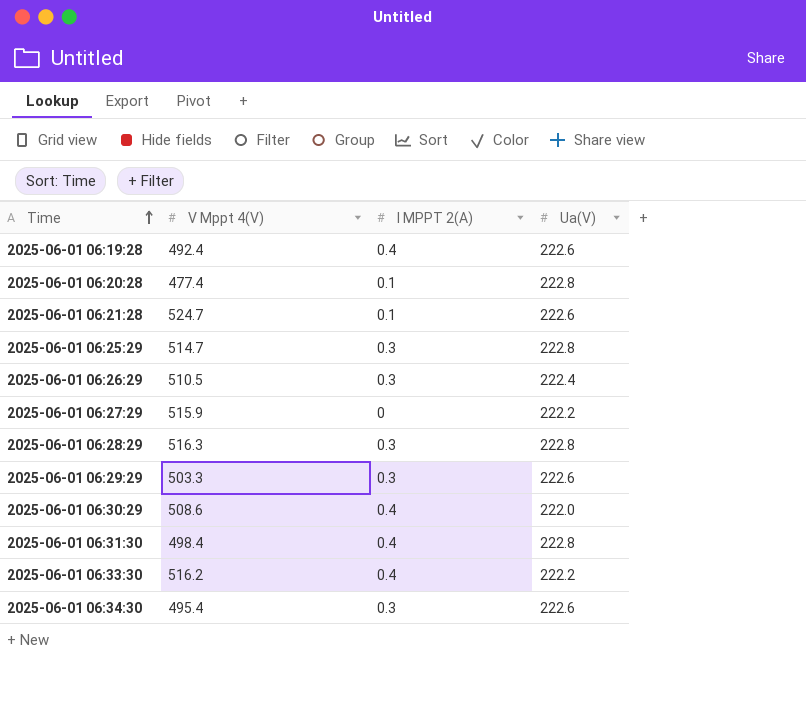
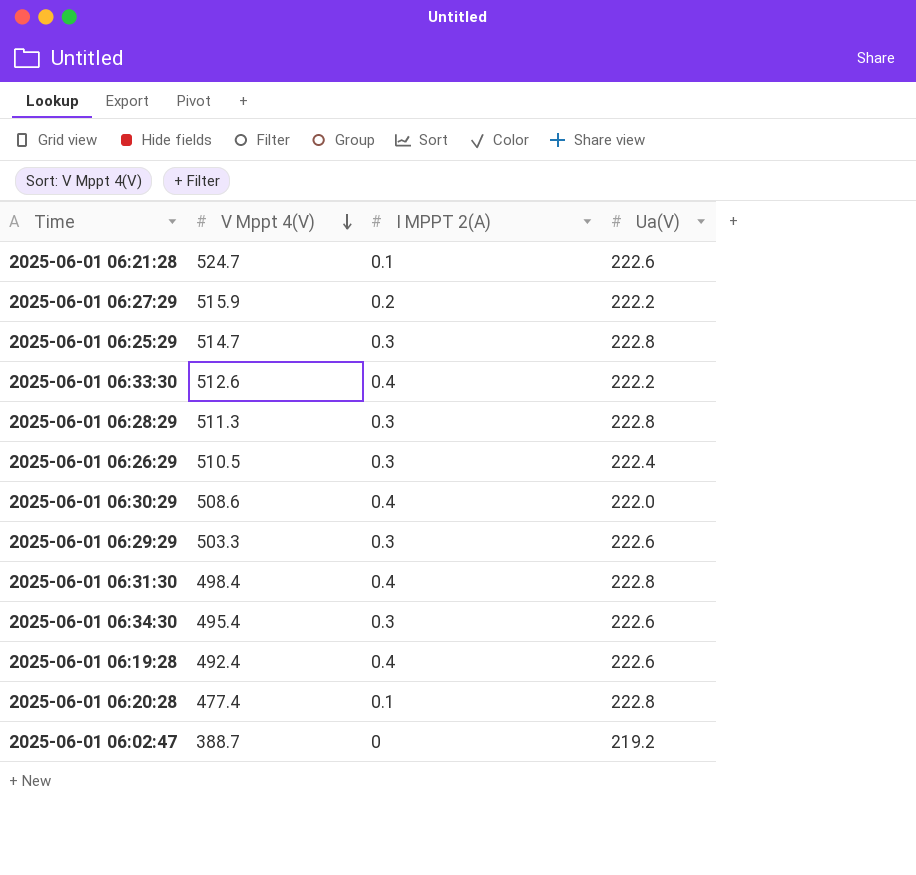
row order: Time ascending -> V Mppt 4(V) descending
2025-06-01 06:27:29 | I MPPT 2(A): 0 -> 0.2
2025-06-01 06:33:30 | V Mppt 4(V): 516.2 -> 512.6
2025-06-01 06:28:29 | V Mppt 4(V): 516.3 -> 511.3
row 2025-06-01 06:02:47: none -> 388.7 | 0 | 219.2

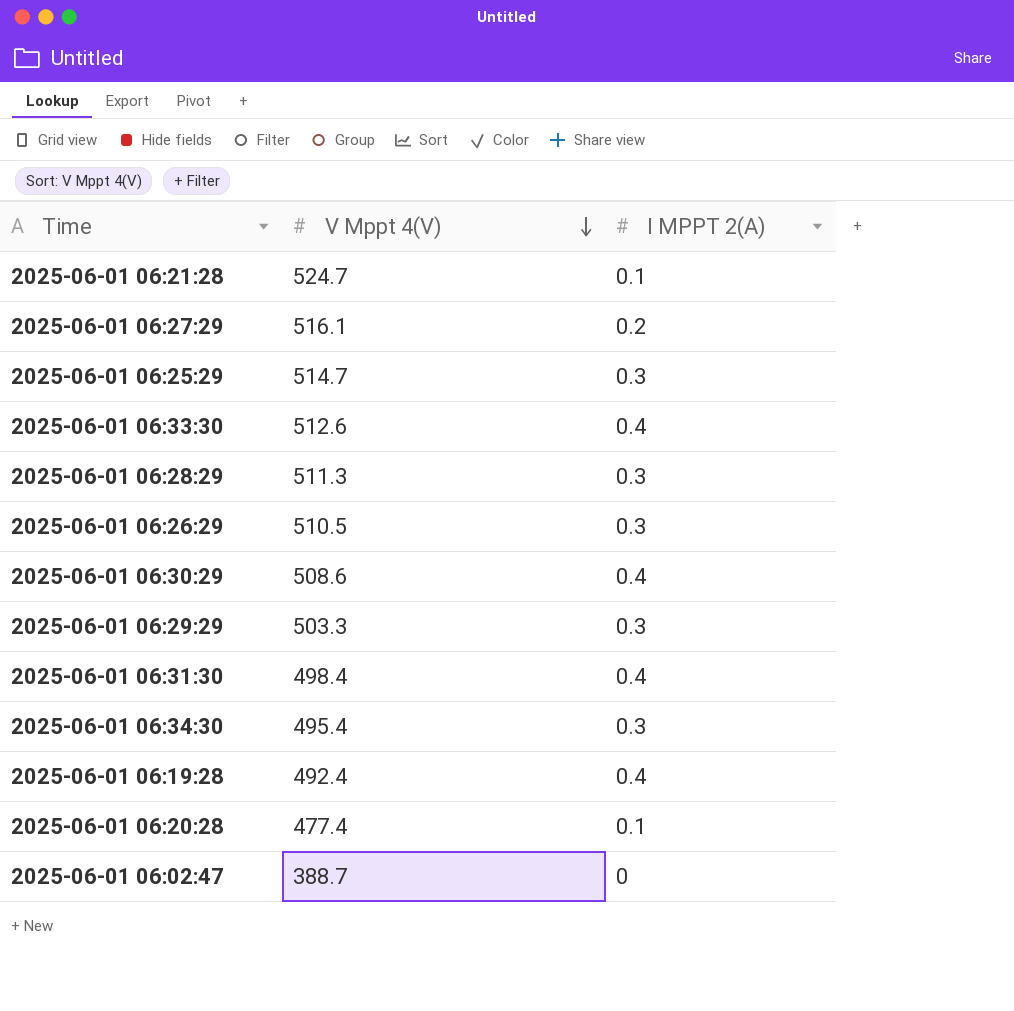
column Ua(V) | position: 4 -> none
2025-06-01 06:27:29 | V Mppt 4(V): 515.9 -> 516.1

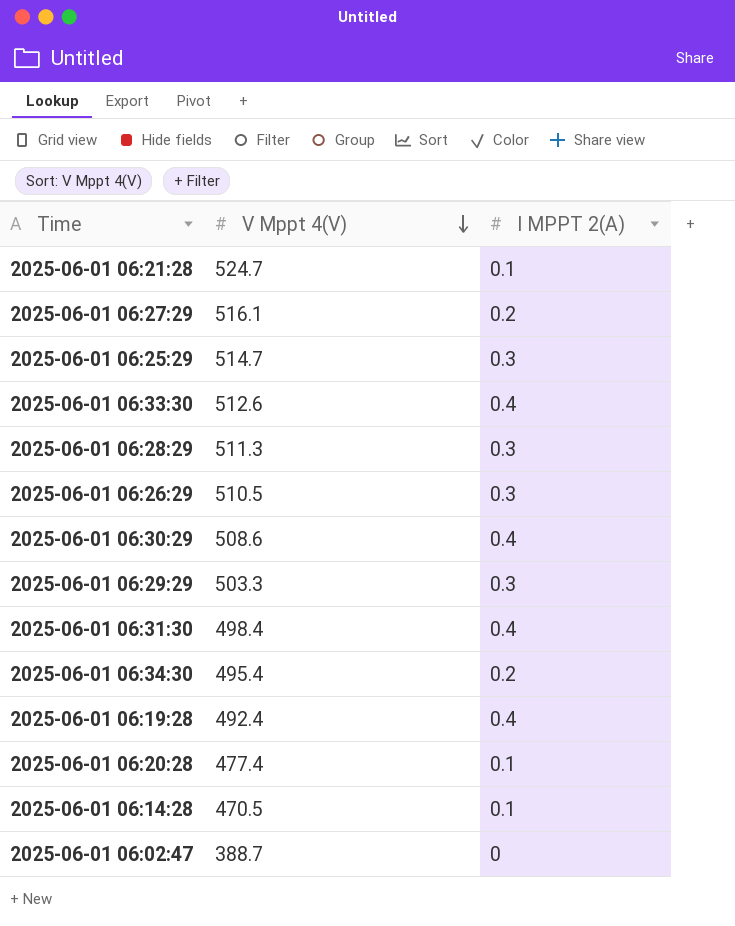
2025-06-01 06:34:30 | I MPPT 2(A): 0.3 -> 0.2
row 2025-06-01 06:14:28: none -> 470.5 | 0.1

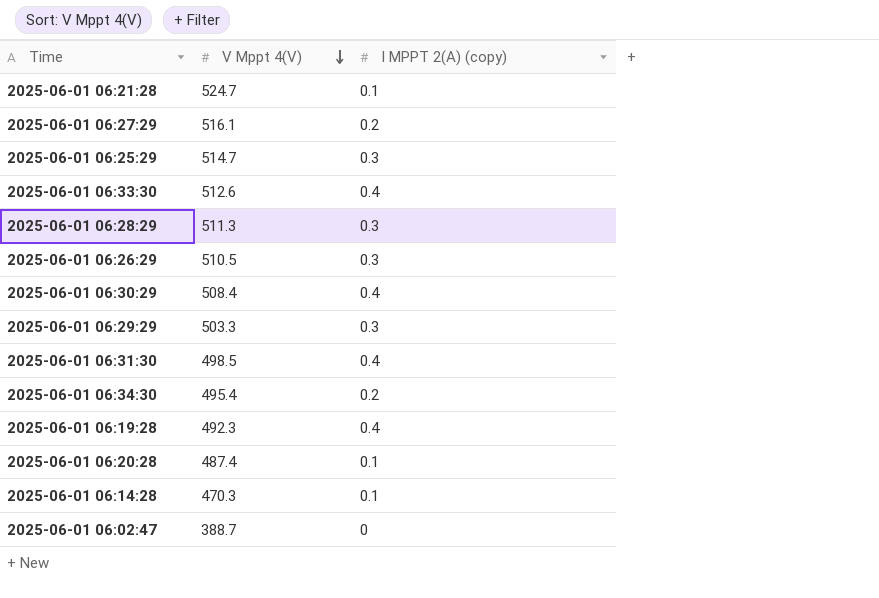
column name: I MPPT 2(A) -> I MPPT 2(A) (copy)
2025-06-01 06:30:29 | V Mppt 4(V): 508.6 -> 508.4
2025-06-01 06:31:30 | V Mppt 4(V): 498.4 -> 498.5
2025-06-01 06:19:28 | V Mppt 4(V): 492.4 -> 492.3
2025-06-01 06:20:28 | V Mppt 4(V): 477.4 -> 487.4
2025-06-01 06:14:28 | V Mppt 4(V): 470.5 -> 470.3

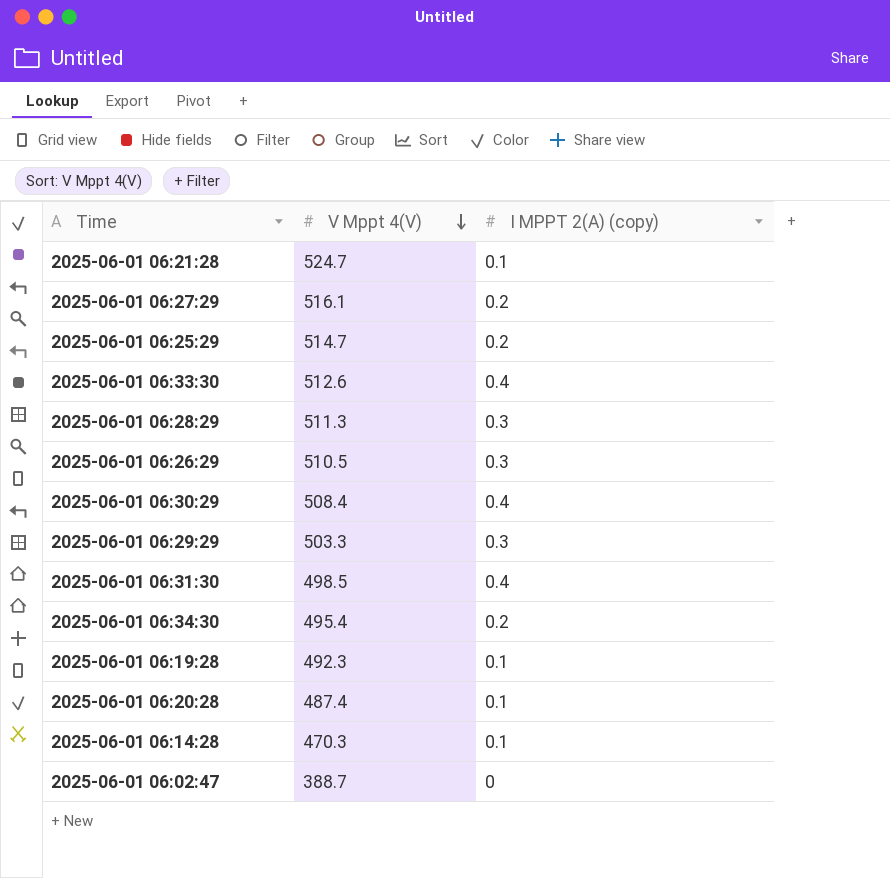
2025-06-01 06:25:29 | I MPPT 2(A) (copy): 0.3 -> 0.2
2025-06-01 06:19:28 | I MPPT 2(A) (copy): 0.4 -> 0.1

